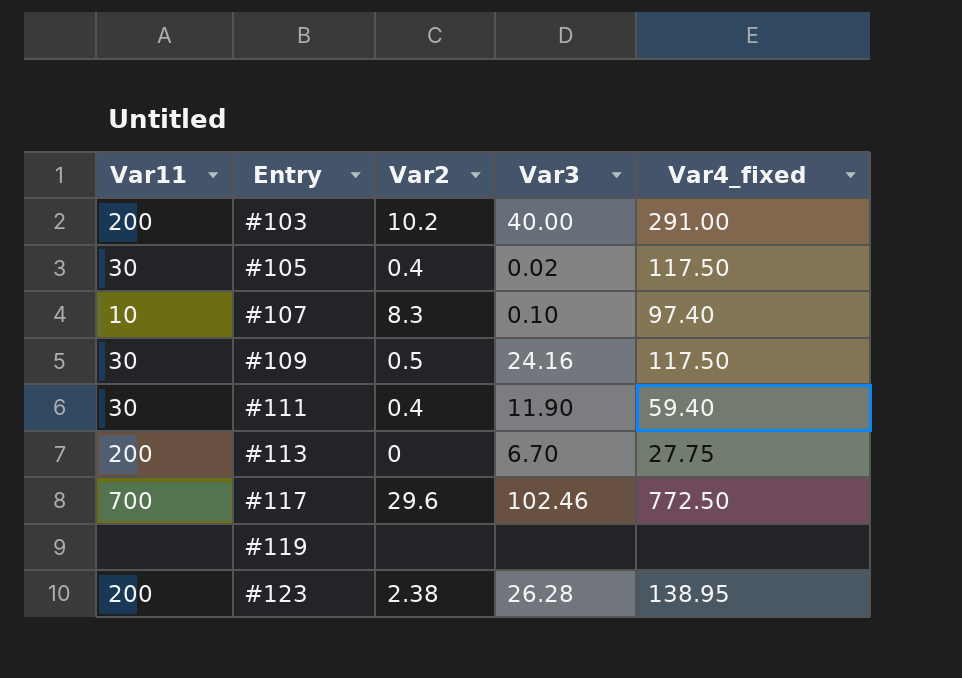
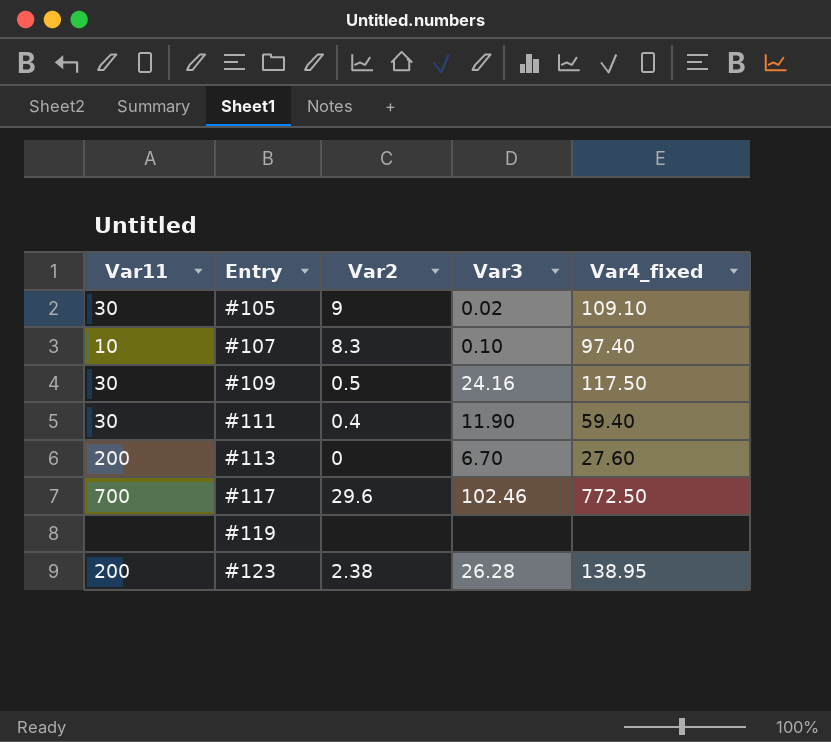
row #103: 200 | 10.2 | 40.00 | 291.00 -> none
#105 | Var2: 0.4 -> 9
#105 | Var4_fixed: 117.50 -> 109.10
#113 | Var4_fixed: 27.75 -> 27.60

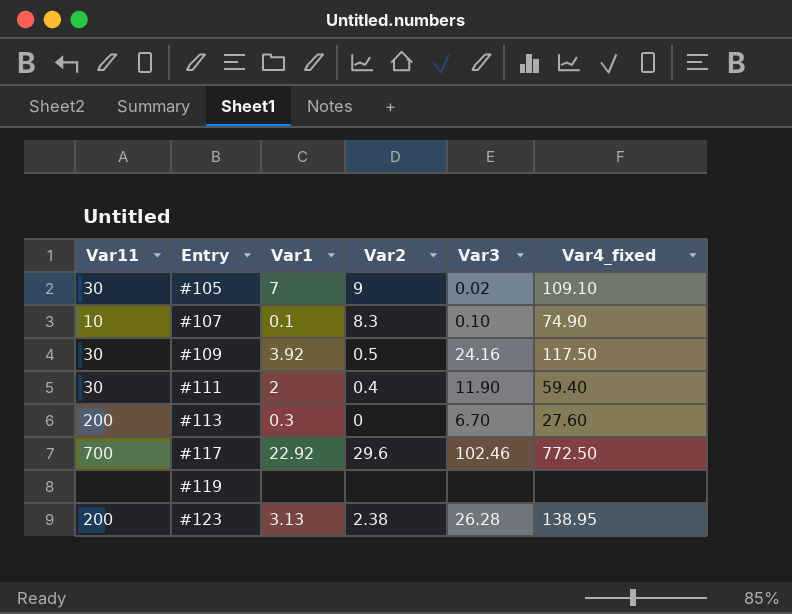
column Var1 | position: none -> 3
#107 | Var4_fixed: 97.40 -> 74.90

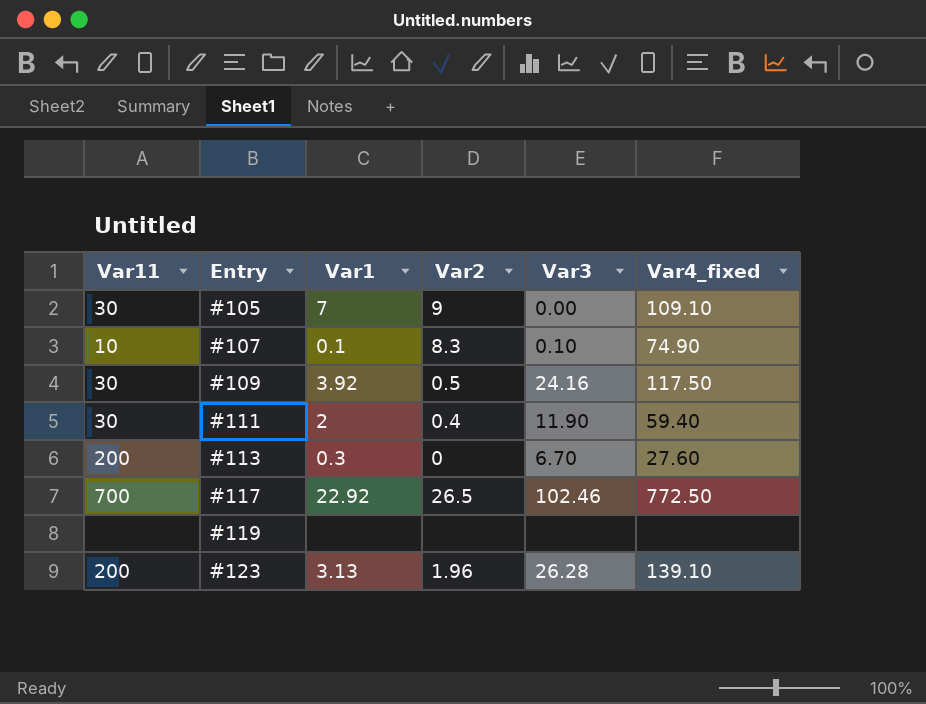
#105 | Var3: 0.02 -> 0.00
#117 | Var2: 29.6 -> 26.5
#123 | Var2: 2.38 -> 1.96
#123 | Var4_fixed: 138.95 -> 139.10

